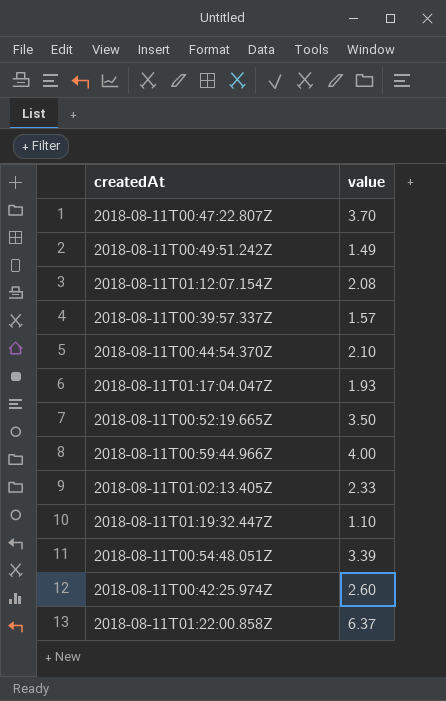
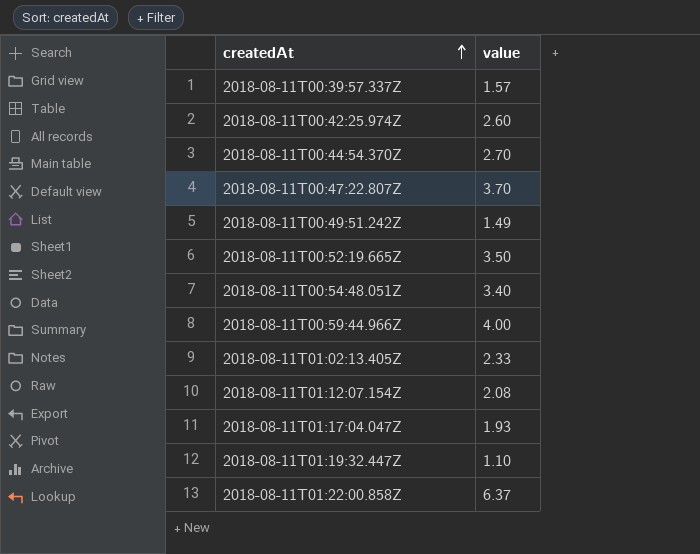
row order: none -> createdAt ascending
2018-08-11T00:44:54.370Z | value: 2.10 -> 2.70
2018-08-11T00:54:48.051Z | value: 3.39 -> 3.40

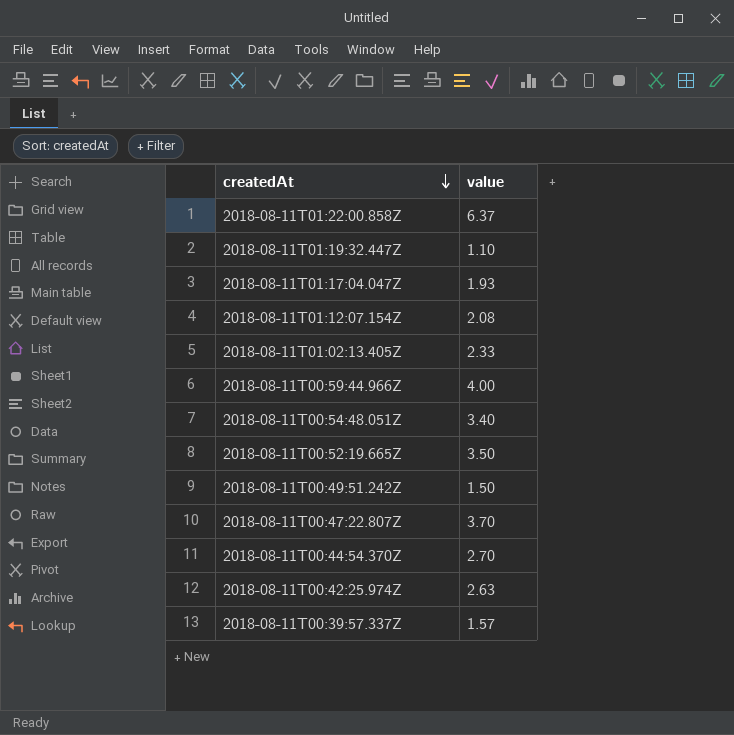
row order: createdAt ascending -> createdAt descending
2018-08-11T00:49:51.242Z | value: 1.49 -> 1.50
2018-08-11T00:42:25.974Z | value: 2.60 -> 2.63

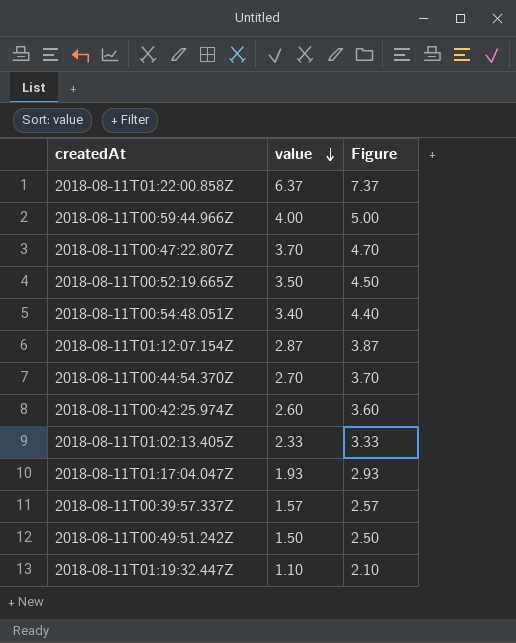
row order: createdAt descending -> value descending
column Figure | formula: none -> [value] + 1
2018-08-11T01:12:07.154Z | value: 2.08 -> 2.87
2018-08-11T00:42:25.974Z | value: 2.63 -> 2.60

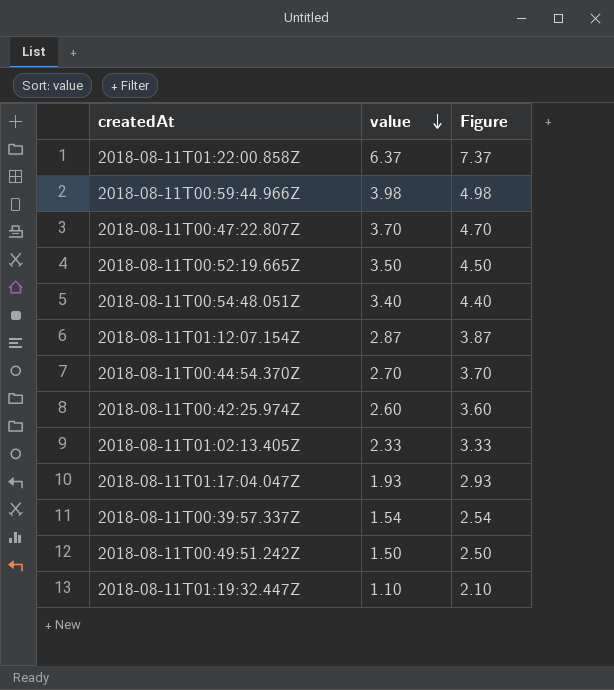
2018-08-11T00:59:44.966Z | value: 4.00 -> 3.98
2018-08-11T00:59:44.966Z | Figure: 5.00 -> 4.98
2018-08-11T00:39:57.337Z | value: 1.57 -> 1.54
2018-08-11T00:39:57.337Z | Figure: 2.57 -> 2.54

